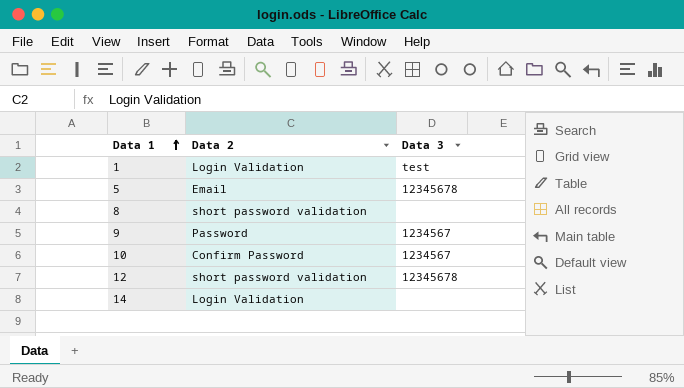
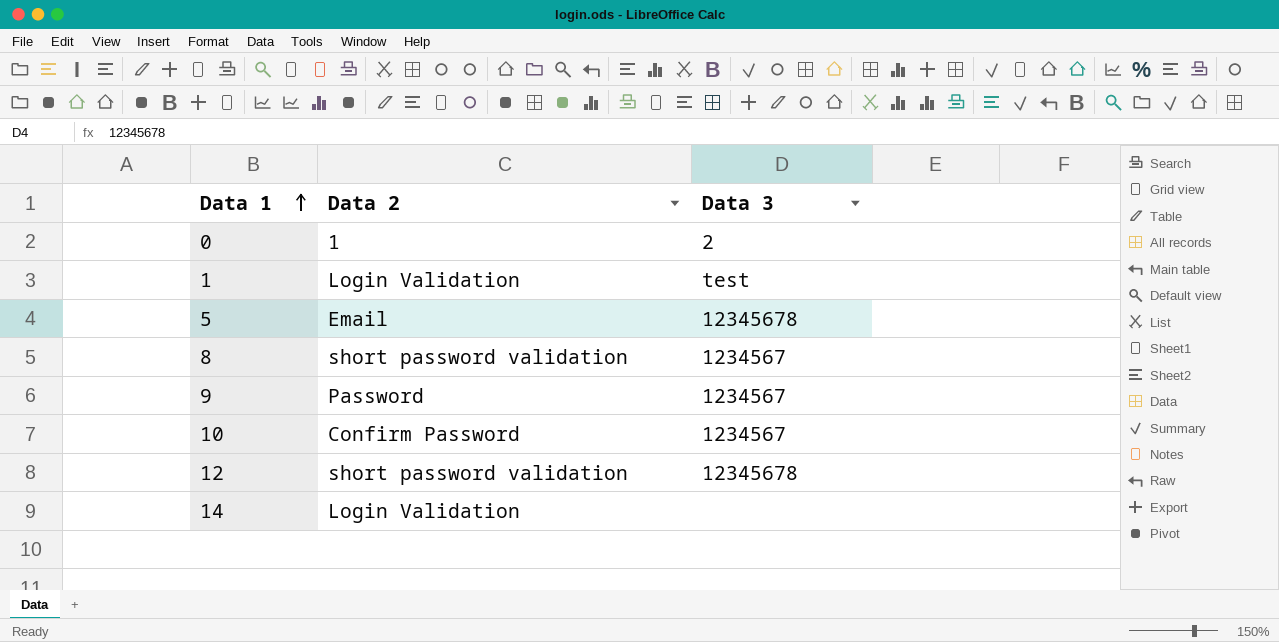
row 0: none -> 1 | 2
8 | Data 3: none -> 1234567

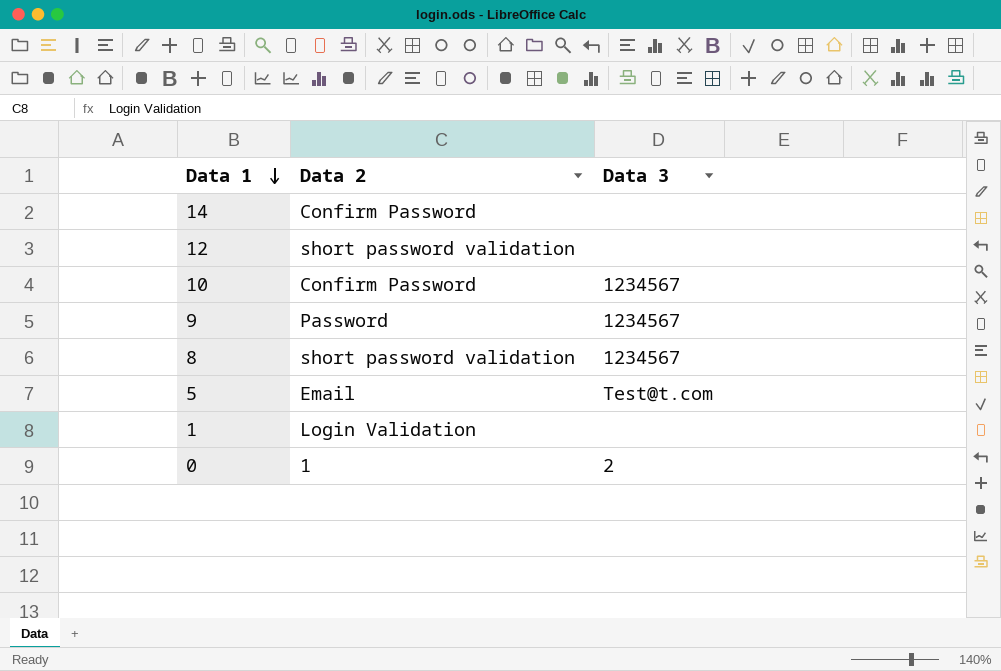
row order: Data 1 ascending -> Data 1 descending
14 | Data 2: Login Validation -> Confirm Password
12 | Data 3: 12345678 -> none
5 | Data 3: 12345678 -> Test@t.com
1 | Data 3: test -> none

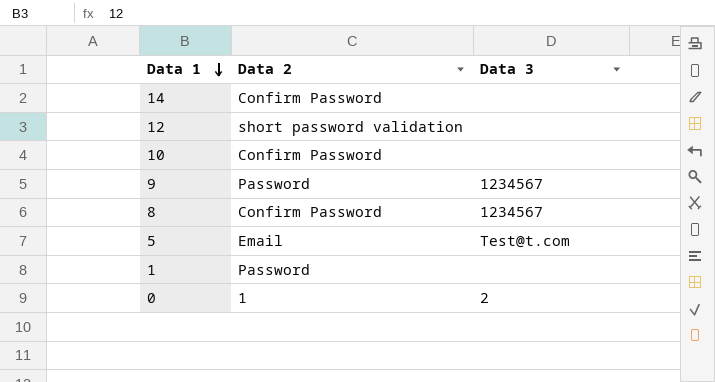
10 | Data 3: 1234567 -> none
8 | Data 2: short password validation -> Confirm Password
1 | Data 2: Login Validation -> Password

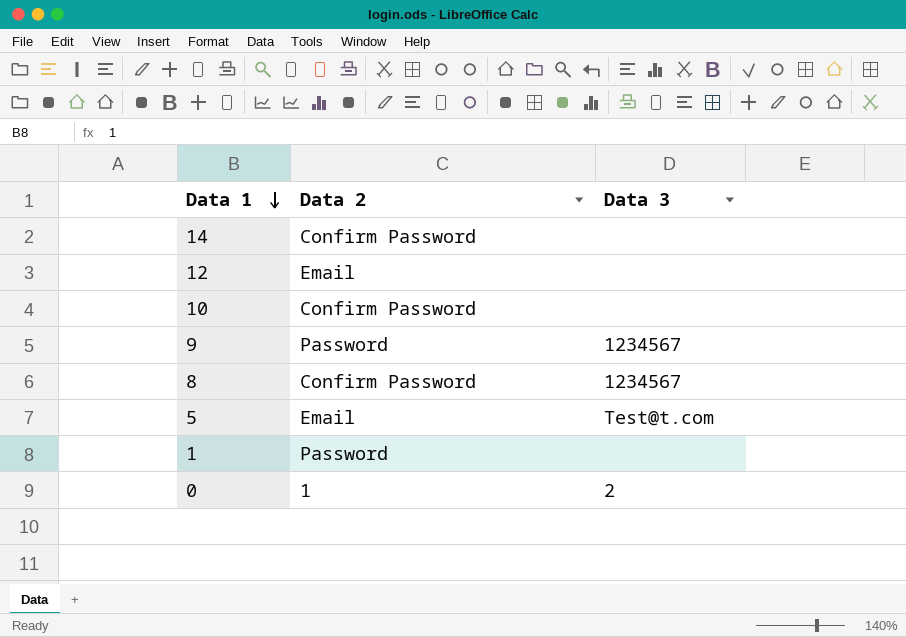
12 | Data 2: short password validation -> Email

